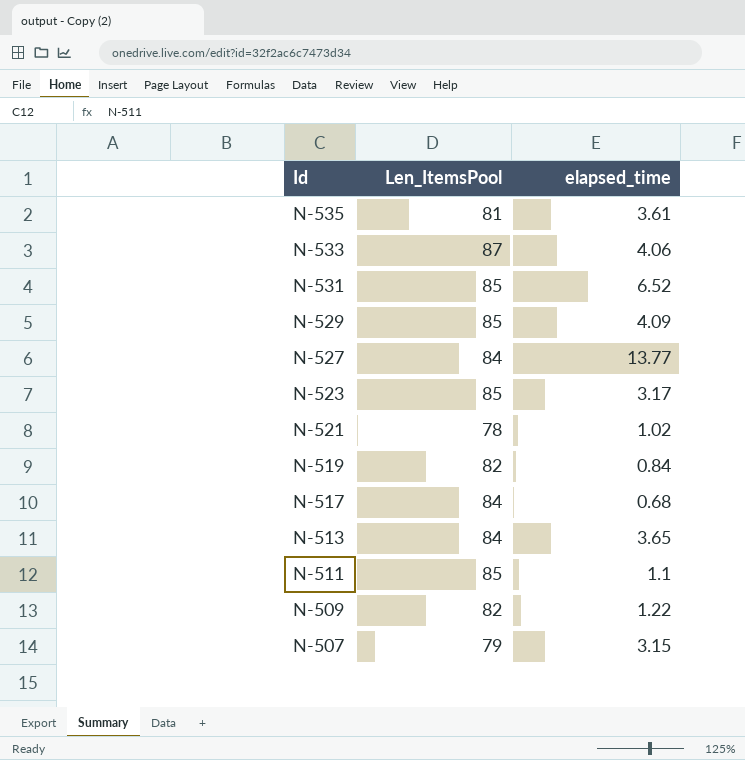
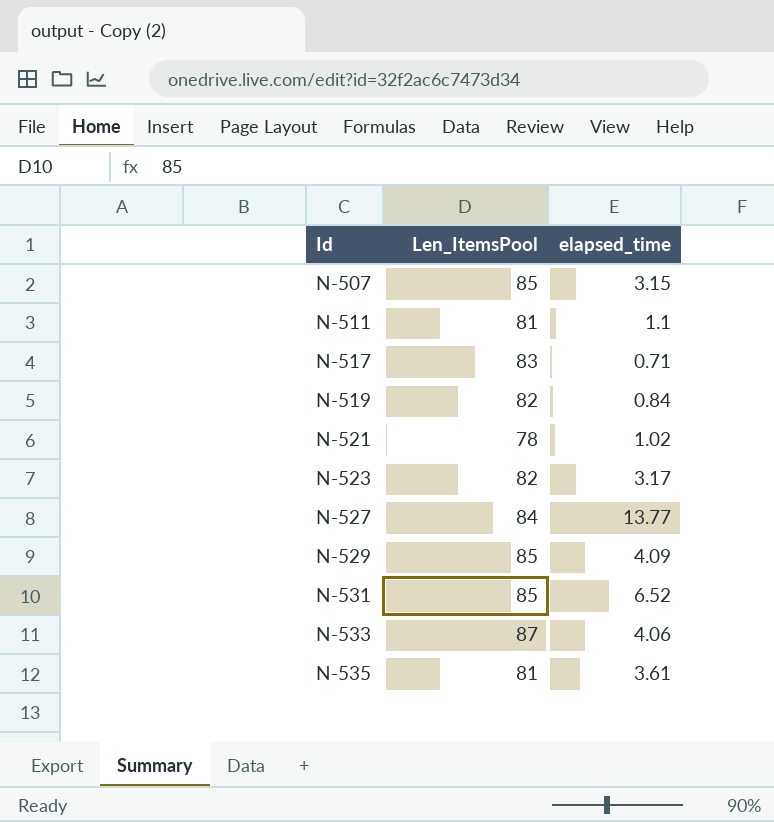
row order: Id descending -> Id ascending
row N-513: 84 | 3.65 -> none
row N-509: 82 | 1.22 -> none
N-507 | Len_ItemsPool: 79 -> 85
N-511 | Len_ItemsPool: 85 -> 81
N-517 | Len_ItemsPool: 84 -> 83
N-517 | elapsed_time: 0.68 -> 0.71
N-523 | Len_ItemsPool: 85 -> 82

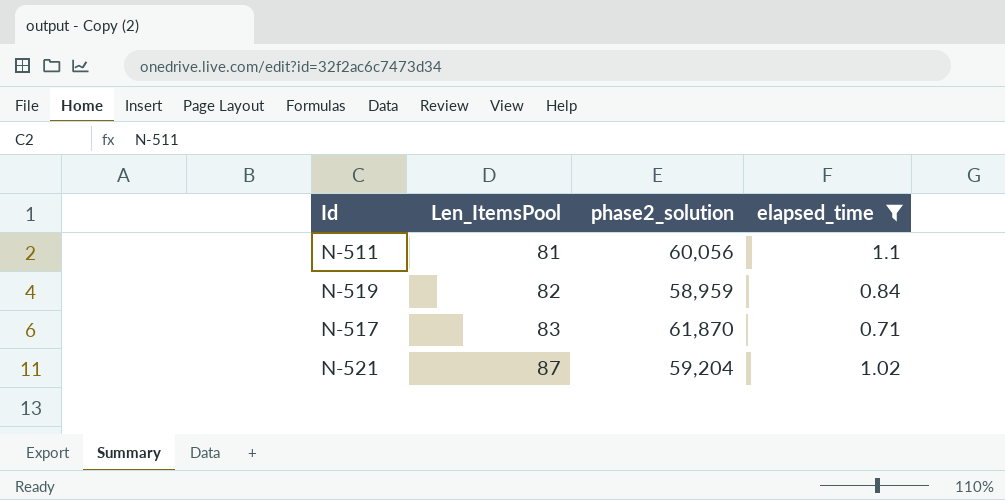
filter: none -> elapsed_time <= 1.1
row order: Id ascending -> Len_ItemsPool ascending
column phase2_solution | position: none -> 3
N-521 | Len_ItemsPool: 78 -> 87

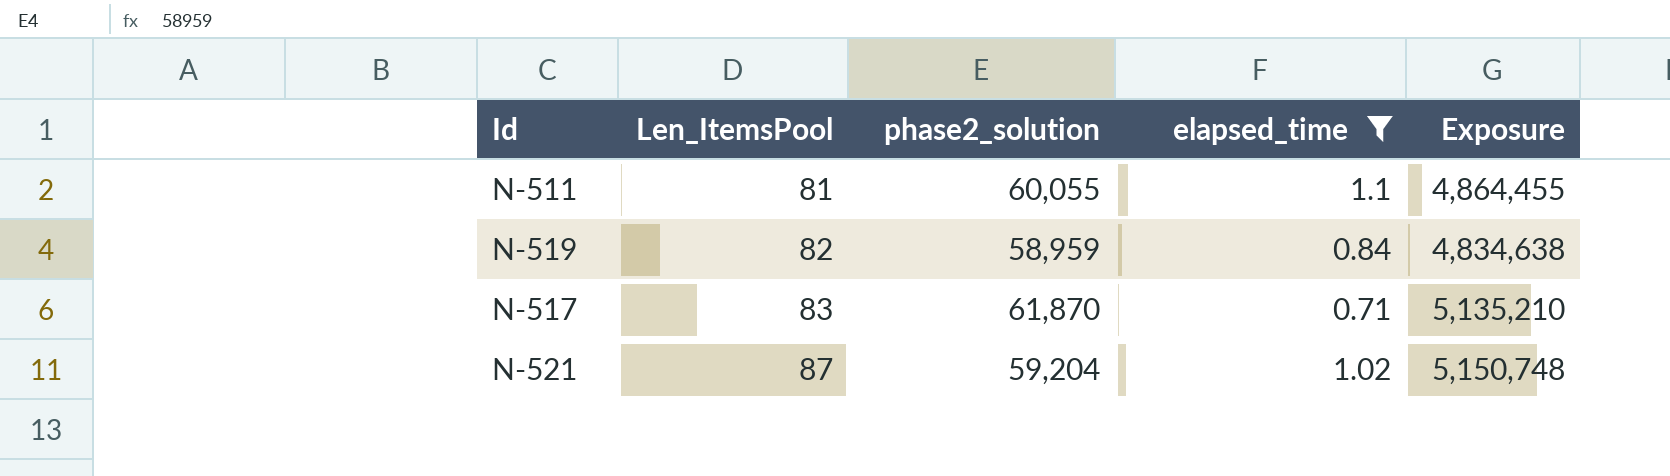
column Exposure | formula: none -> [Len_ItemsPool] * [phase2_solution]
N-511 | phase2_solution: 60,056 -> 60,055

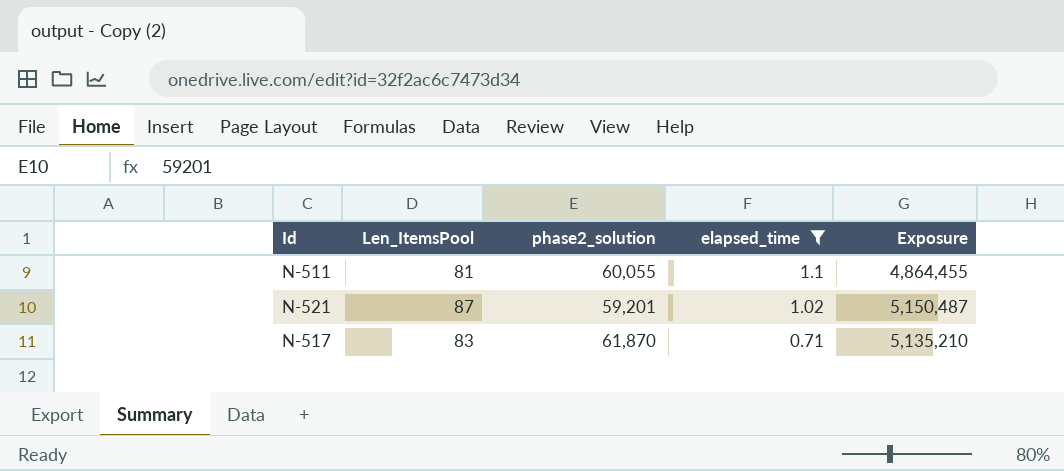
row order: Len_ItemsPool ascending -> elapsed_time descending
row N-519: 82 | 58,959 | 0.84 | 4,834,638 -> none
N-521 | phase2_solution: 59,204 -> 59,201
N-521 | Exposure: 5,150,748 -> 5,150,487

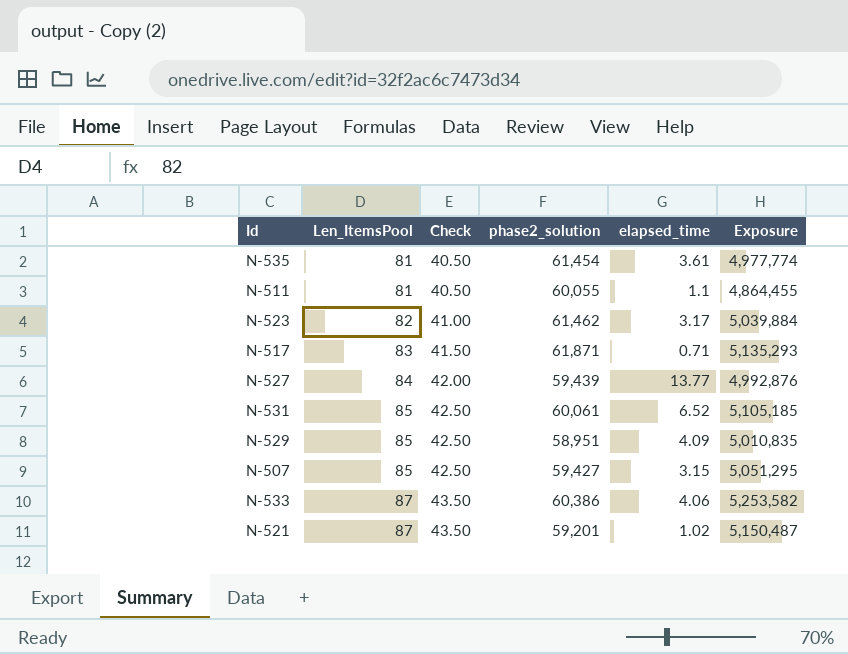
filter: elapsed_time <= 1.1 -> none
row order: elapsed_time descending -> Len_ItemsPool ascending
column Check | formula: none -> [Len_ItemsPool] * 0.5
N-517 | phase2_solution: 61,870 -> 61,871
N-517 | Exposure: 5,135,210 -> 5,135,293

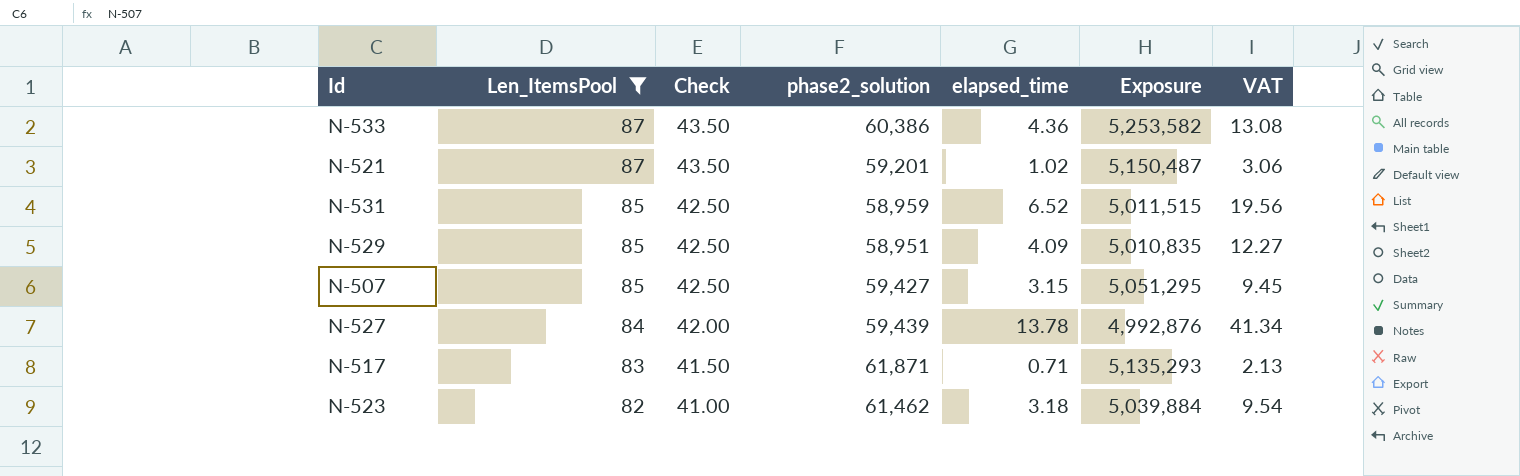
filter: none -> Len_ItemsPool != 81
row order: Len_ItemsPool ascending -> Len_ItemsPool descending
column VAT | formula: none -> [elapsed_time] * 3
N-533 | elapsed_time: 4.06 -> 4.36
N-531 | phase2_solution: 60,061 -> 58,959
N-531 | Exposure: 5,105,185 -> 5,011,515
N-527 | elapsed_time: 13.77 -> 13.78
N-523 | elapsed_time: 3.17 -> 3.18

